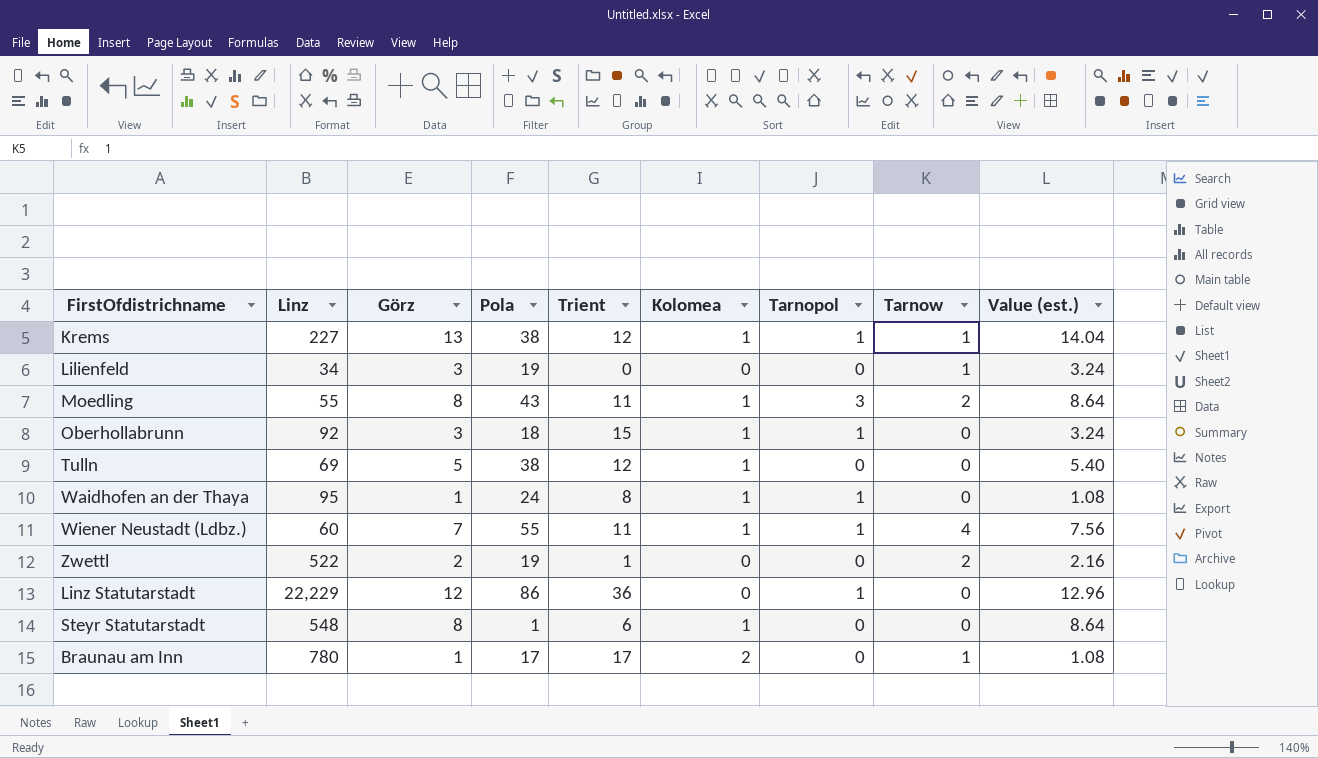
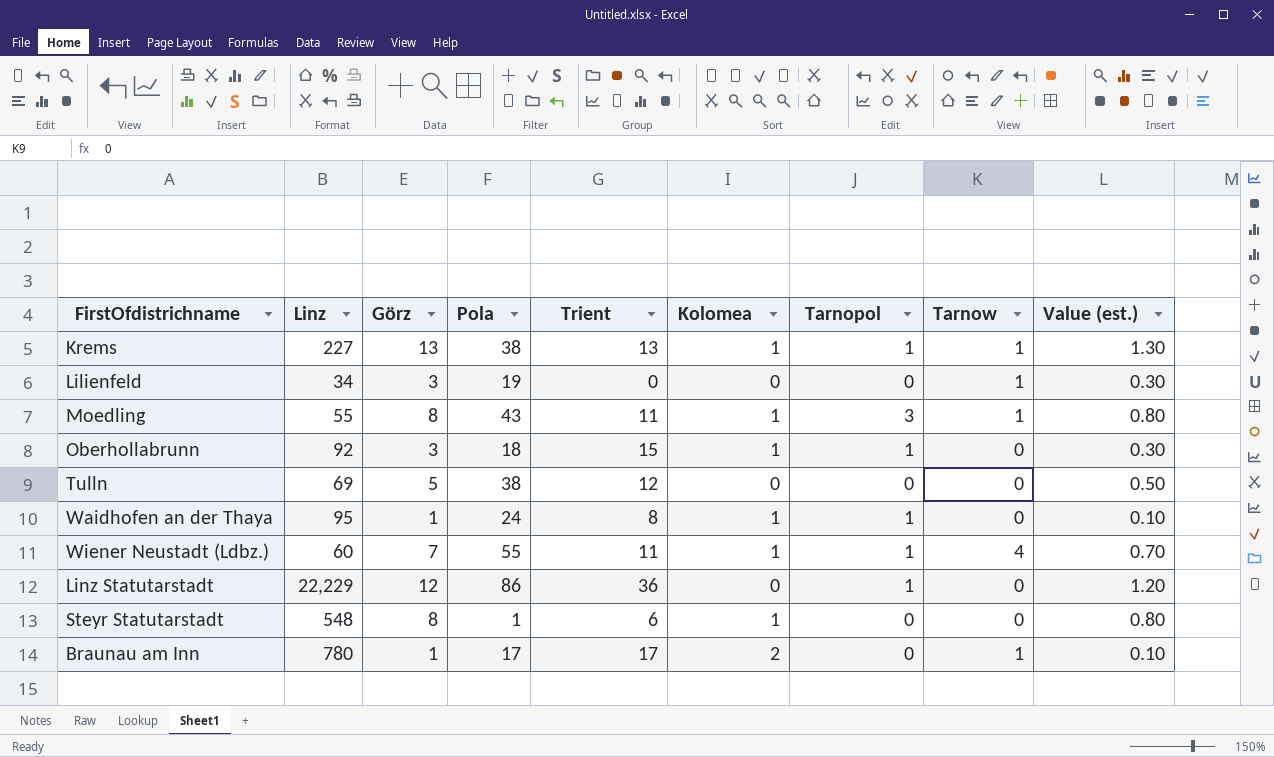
column Value (est.) | formula: [Görz] * 1.08 -> [Görz] * 0.1
row Zwettl: 522 | 2 | 19 | 1 | 0 | 0 | 2 | 2.16 -> none
Krems | Trient: 12 -> 13
Moedling | Tarnow: 2 -> 1
Tulln | Kolomea: 1 -> 0

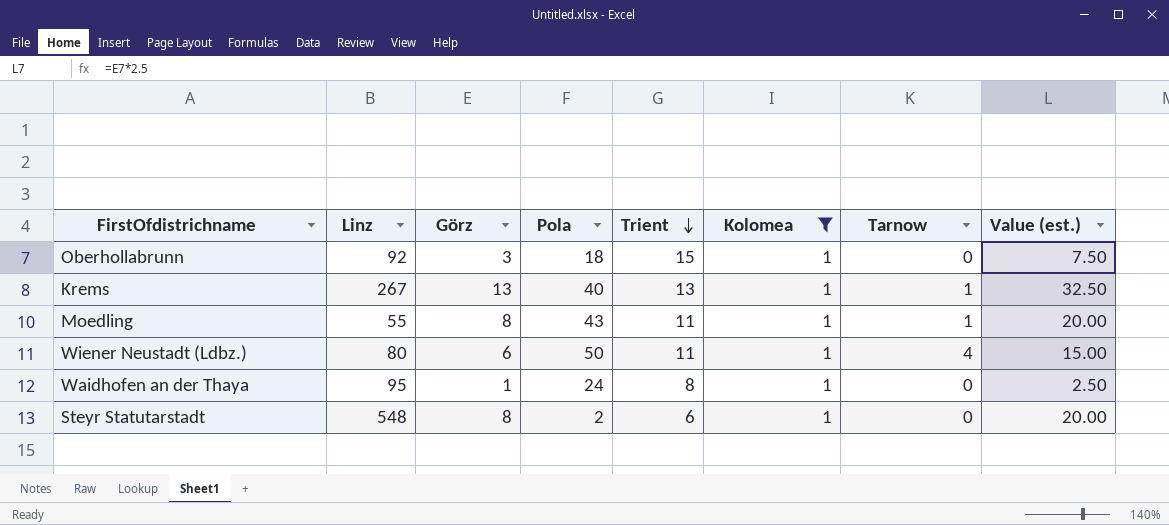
filter: none -> Kolomea = 1
row order: none -> Trient descending
column Tarnopol | position: 7 -> none
column Value (est.) | formula: [Görz] * 0.1 -> [Görz] * 2.5
Krems | Linz: 227 -> 267
Krems | Pola: 38 -> 40
Wiener Neustadt (Ldbz.) | Linz: 60 -> 80
Wiener Neustadt (Ldbz.) | Görz: 7 -> 6
Wiener Neustadt (Ldbz.) | Pola: 55 -> 50
Steyr Statutarstadt | Pola: 1 -> 2

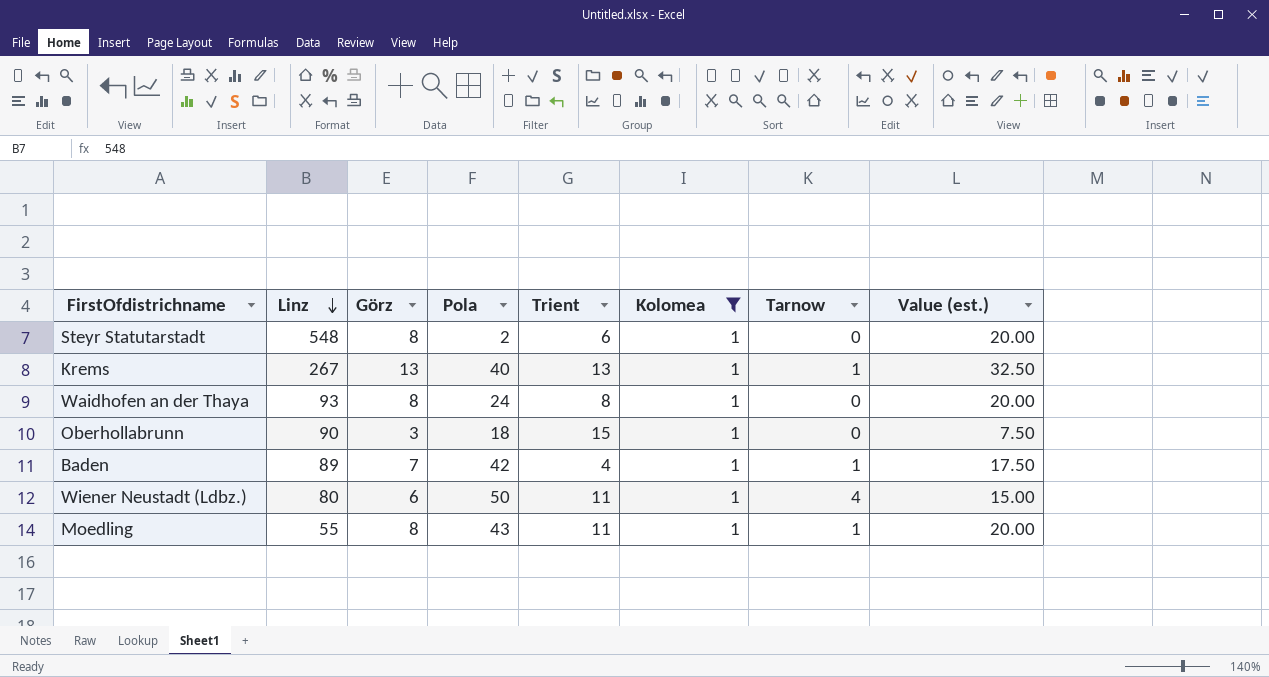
row order: Trient descending -> Linz descending
Waidhofen an der Thaya | Linz: 95 -> 93
Waidhofen an der Thaya | Görz: 1 -> 8
Waidhofen an der Thaya | Value (est.): 2.50 -> 20.00
Oberhollabrunn | Linz: 92 -> 90
row Baden: none -> 89 | 7 | 42 | 4 | 1 | 1 | 17.50

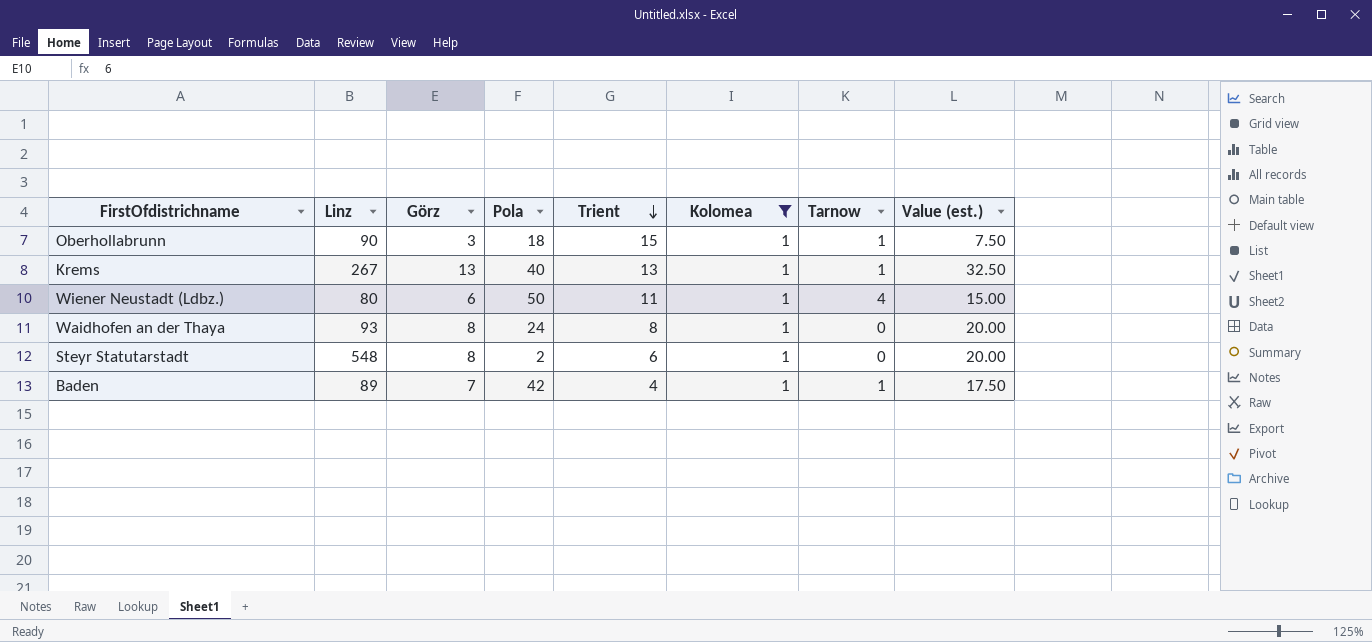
row order: Linz descending -> Trient descending
row Moedling: 55 | 8 | 43 | 11 | 1 | 1 | 20.00 -> none
Oberhollabrunn | Tarnow: 0 -> 1

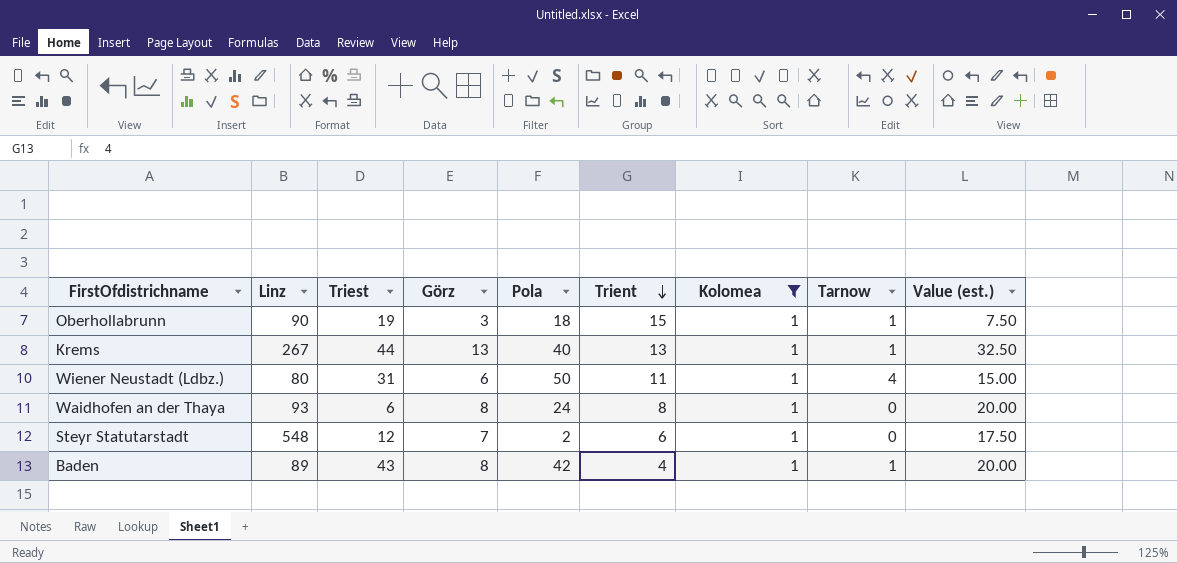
column Triest | position: none -> 3
Steyr Statutarstadt | Görz: 8 -> 7
Steyr Statutarstadt | Value (est.): 20.00 -> 17.50
Baden | Görz: 7 -> 8
Baden | Value (est.): 17.50 -> 20.00

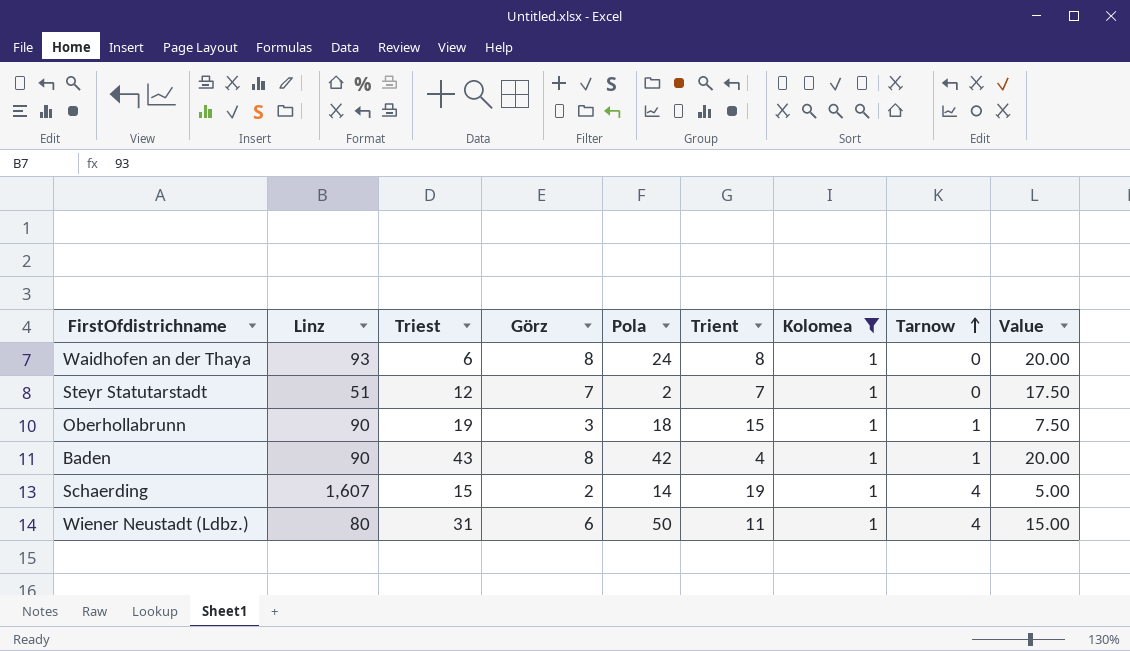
row order: Trient descending -> Tarnow ascending
column name: Value (est.) -> Value
row Krems: 267 | 44 | 13 | 40 | 13 | 1 | 1 | 32.50 -> none
Steyr Statutarstadt | Linz: 548 -> 51
Steyr Statutarstadt | Trient: 6 -> 7
Baden | Linz: 89 -> 90
row Schaerding: none -> 1,607 | 15 | 2 | 14 | 19 | 1 | 4 | 5.00

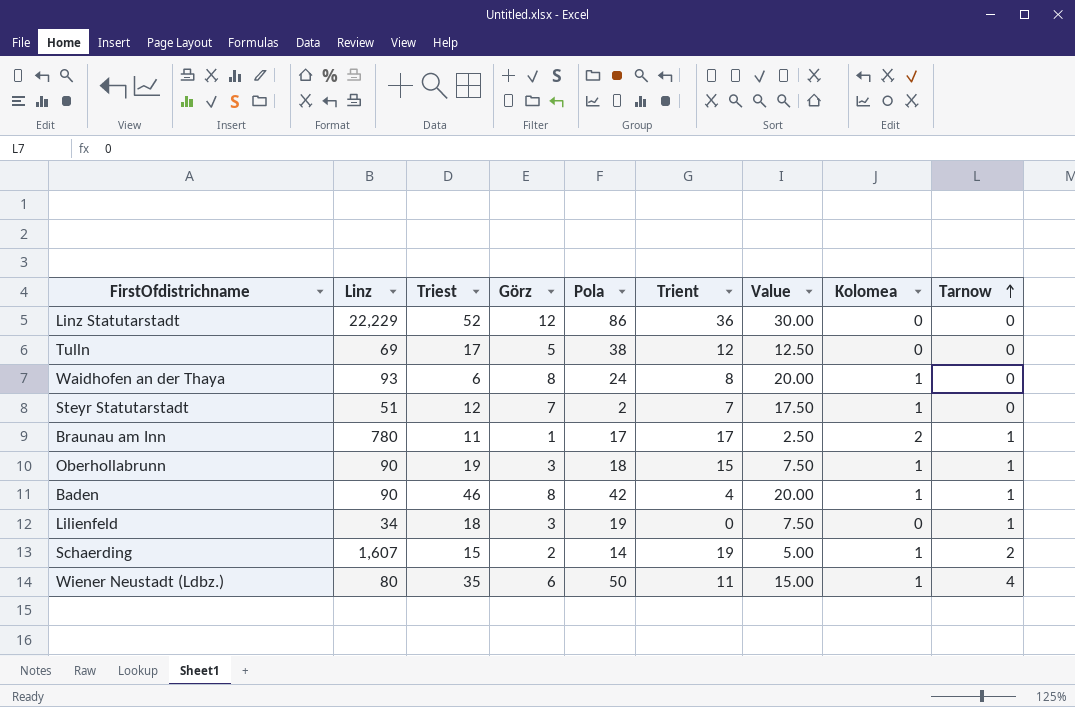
filter: Kolomea = 1 -> none
column Value | position: 9 -> 7
Baden | Triest: 43 -> 46
Schaerding | Tarnow: 4 -> 2
Wiener Neustadt (Ldbz.) | Triest: 31 -> 35

